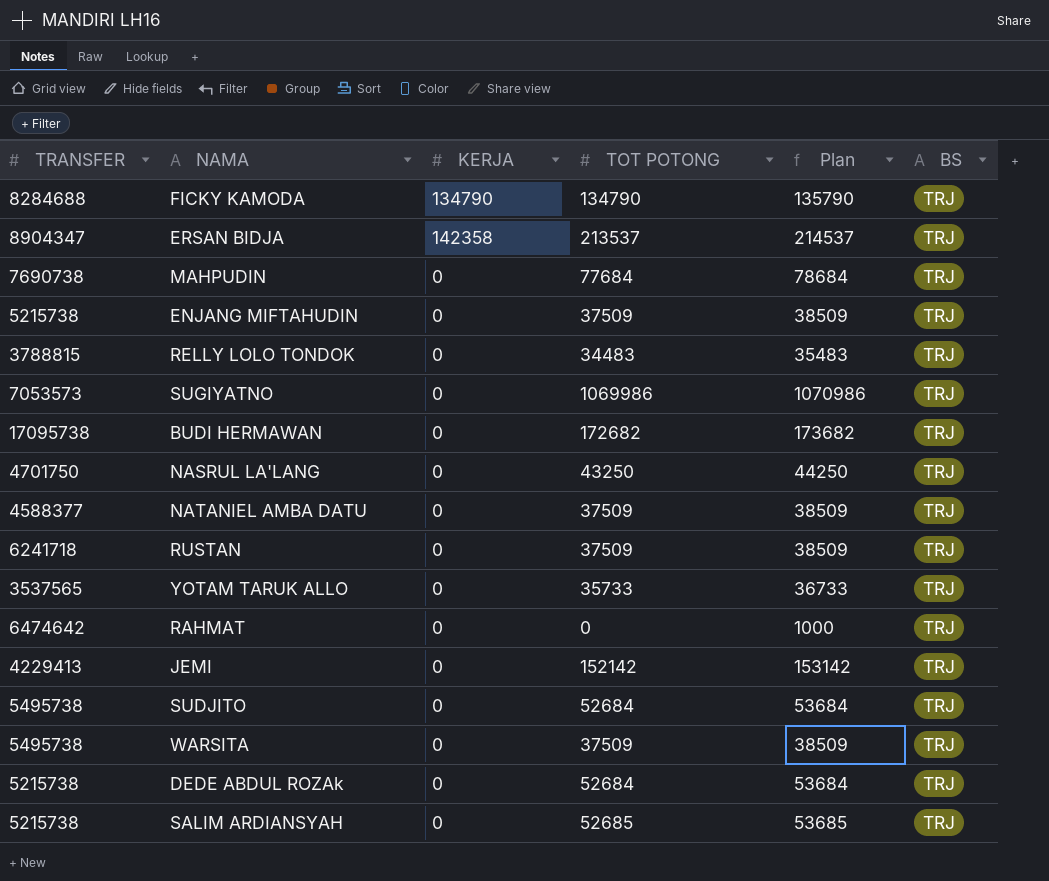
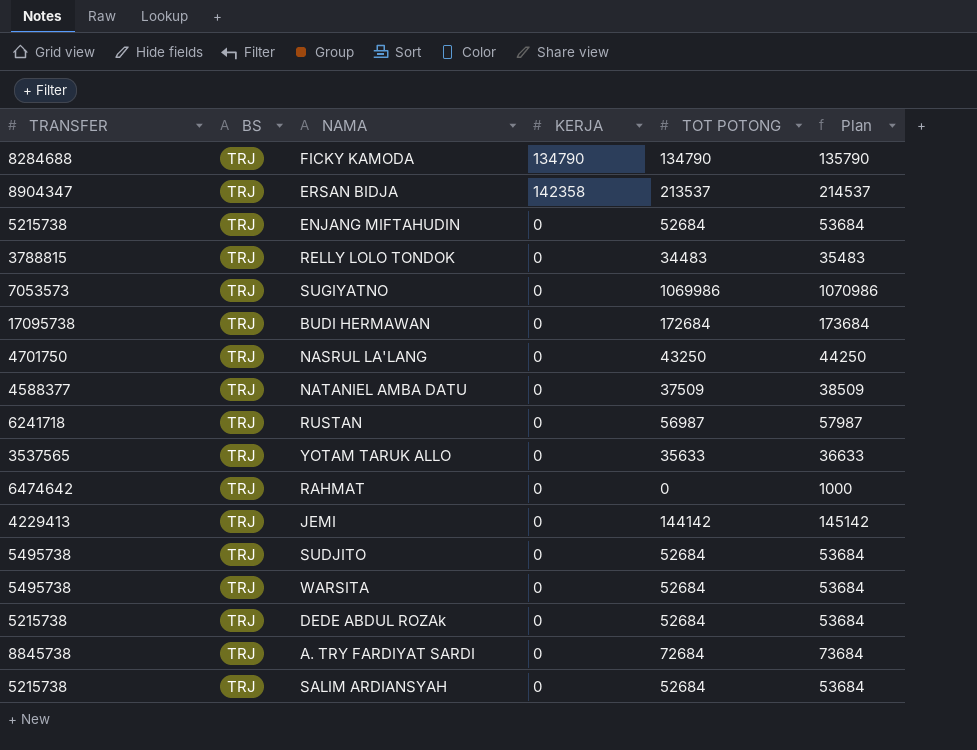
column BS | position: 6 -> 2
row MAHPUDIN: 7690738 | 0 | 77684 | 78684 | TRJ -> none
ENJANG MIFTAHUDIN | TOT POTONG: 37509 -> 52684
ENJANG MIFTAHUDIN | Plan: 38509 -> 53684
BUDI HERMAWAN | TOT POTONG: 172682 -> 172684
BUDI HERMAWAN | Plan: 173682 -> 173684
RUSTAN | TOT POTONG: 37509 -> 56987
RUSTAN | Plan: 38509 -> 57987
YOTAM TARUK ALLO | TOT POTONG: 35733 -> 35633
YOTAM TARUK ALLO | Plan: 36733 -> 36633
JEMI | TOT POTONG: 152142 -> 144142
JEMI | Plan: 153142 -> 145142
WARSITA | TOT POTONG: 37509 -> 52684
WARSITA | Plan: 38509 -> 53684
row A. TRY FARDIYAT SARDI: none -> 8845738 | TRJ | 0 | 72684 | 73684
SALIM ARDIANSYAH | TOT POTONG: 52685 -> 52684
SALIM ARDIANSYAH | Plan: 53685 -> 53684

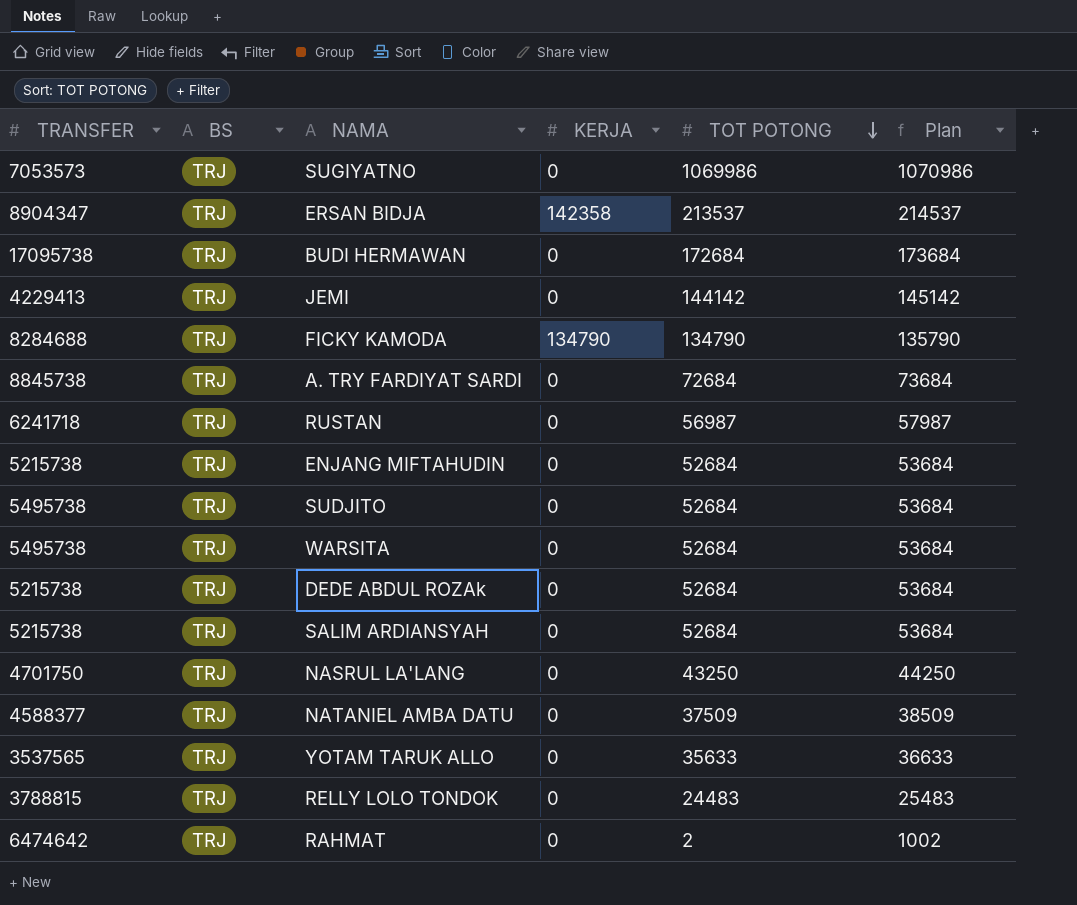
row order: none -> TOT POTONG descending
RELLY LOLO TONDOK | TOT POTONG: 34483 -> 24483
RELLY LOLO TONDOK | Plan: 35483 -> 25483
RAHMAT | TOT POTONG: 0 -> 2
RAHMAT | Plan: 1000 -> 1002

